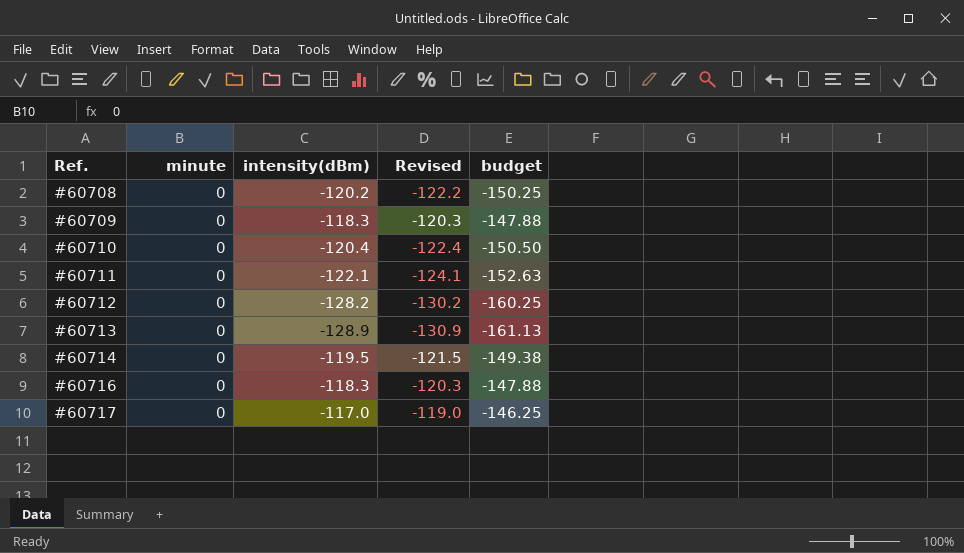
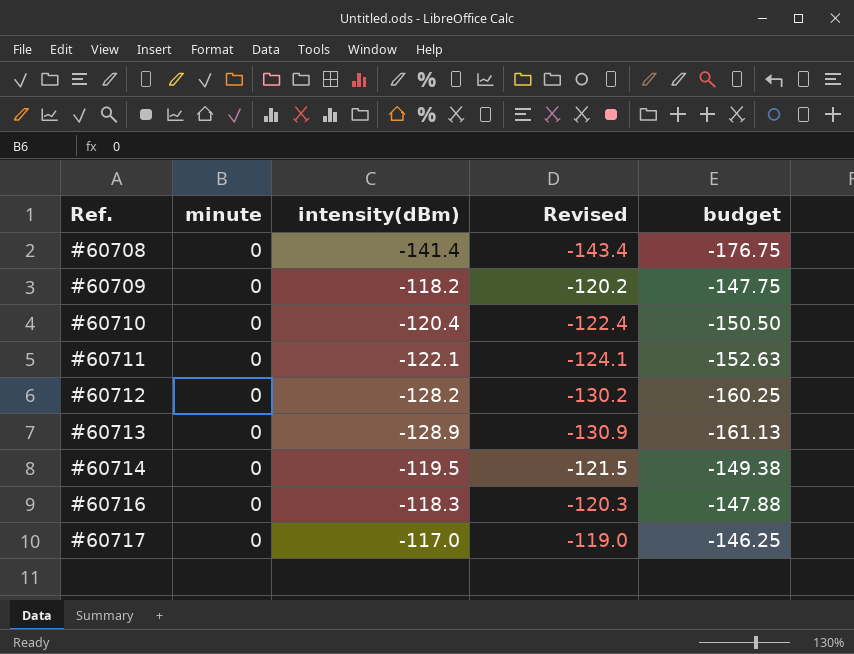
#60708 | intensity(dBm): -120.2 -> -141.4
#60708 | Revised: -122.2 -> -143.4
#60708 | budget: -150.25 -> -176.75
#60709 | intensity(dBm): -118.3 -> -118.2
#60709 | Revised: -120.3 -> -120.2
#60709 | budget: -147.88 -> -147.75

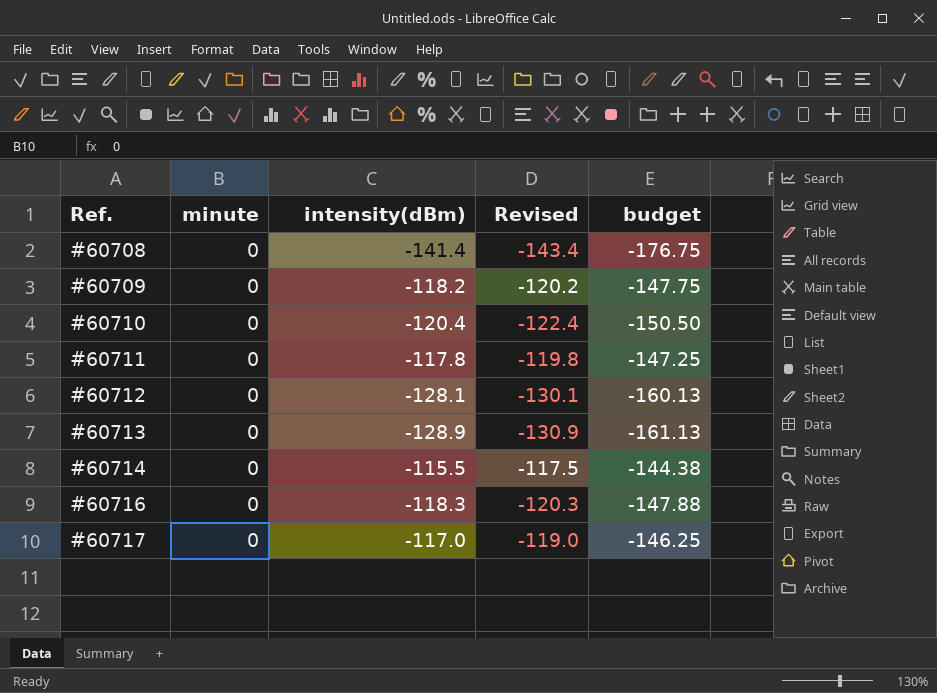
#60711 | intensity(dBm): -122.1 -> -117.8
#60711 | Revised: -124.1 -> -119.8
#60711 | budget: -152.63 -> -147.25
#60712 | intensity(dBm): -128.2 -> -128.1
#60712 | Revised: -130.2 -> -130.1
#60712 | budget: -160.25 -> -160.13
#60714 | intensity(dBm): -119.5 -> -115.5
#60714 | Revised: -121.5 -> -117.5
#60714 | budget: -149.38 -> -144.38

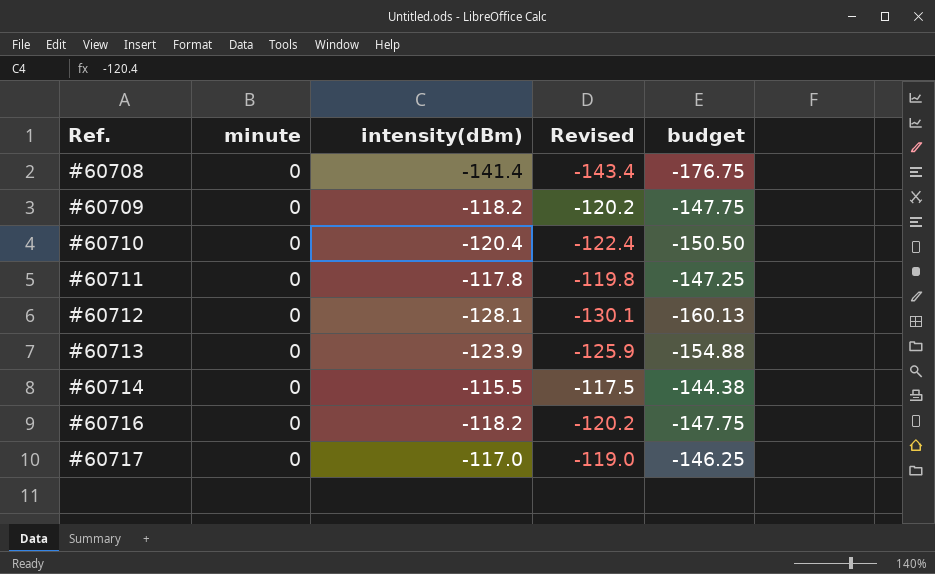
#60713 | intensity(dBm): -128.9 -> -123.9
#60713 | Revised: -130.9 -> -125.9
#60713 | budget: -161.13 -> -154.88
#60716 | intensity(dBm): -118.3 -> -118.2
#60716 | Revised: -120.3 -> -120.2
#60716 | budget: -147.88 -> -147.75

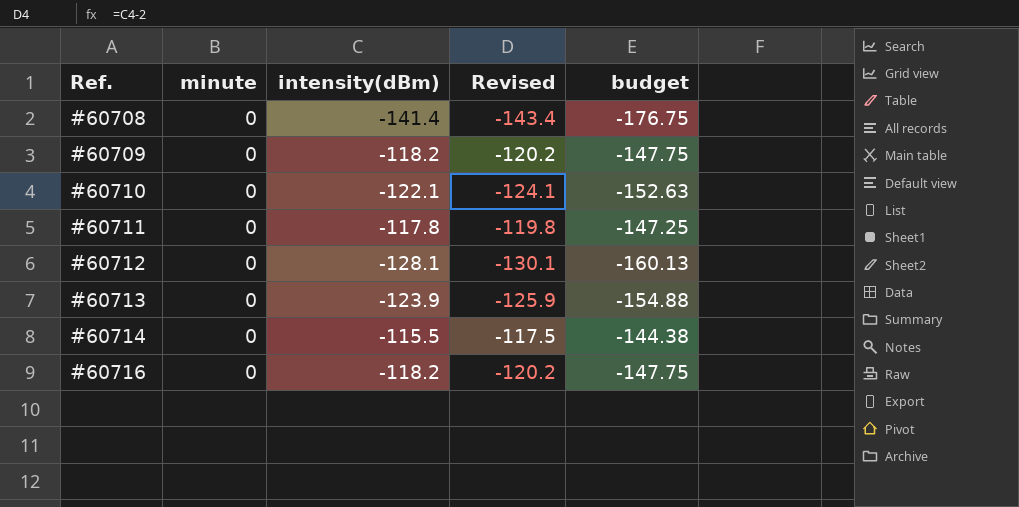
row #60717: 0 | -117.0 | -119.0 | -146.25 -> none
#60710 | intensity(dBm): -120.4 -> -122.1
#60710 | Revised: -122.4 -> -124.1
#60710 | budget: -150.50 -> -152.63

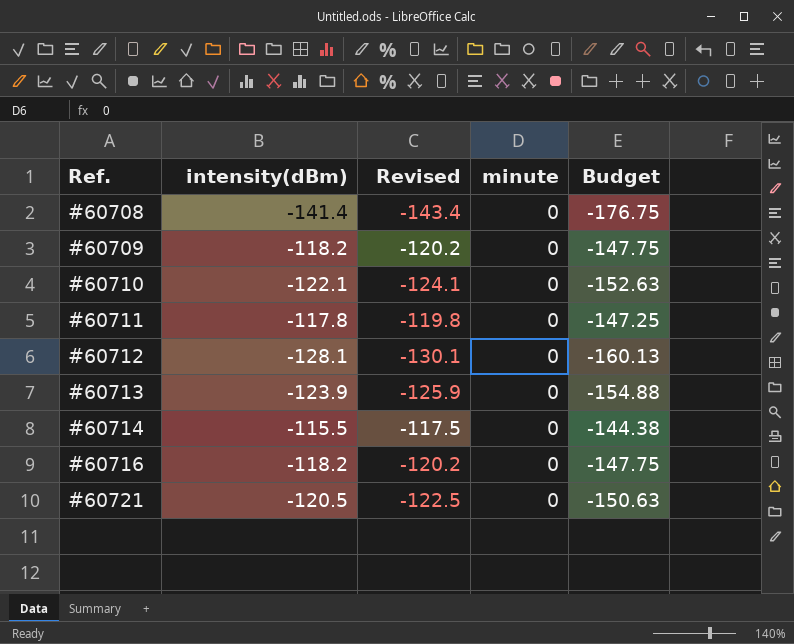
column minute | position: 2 -> 4
column name: budget -> Budget
row #60721: none -> -120.5 | -122.5 | 0 | -150.63

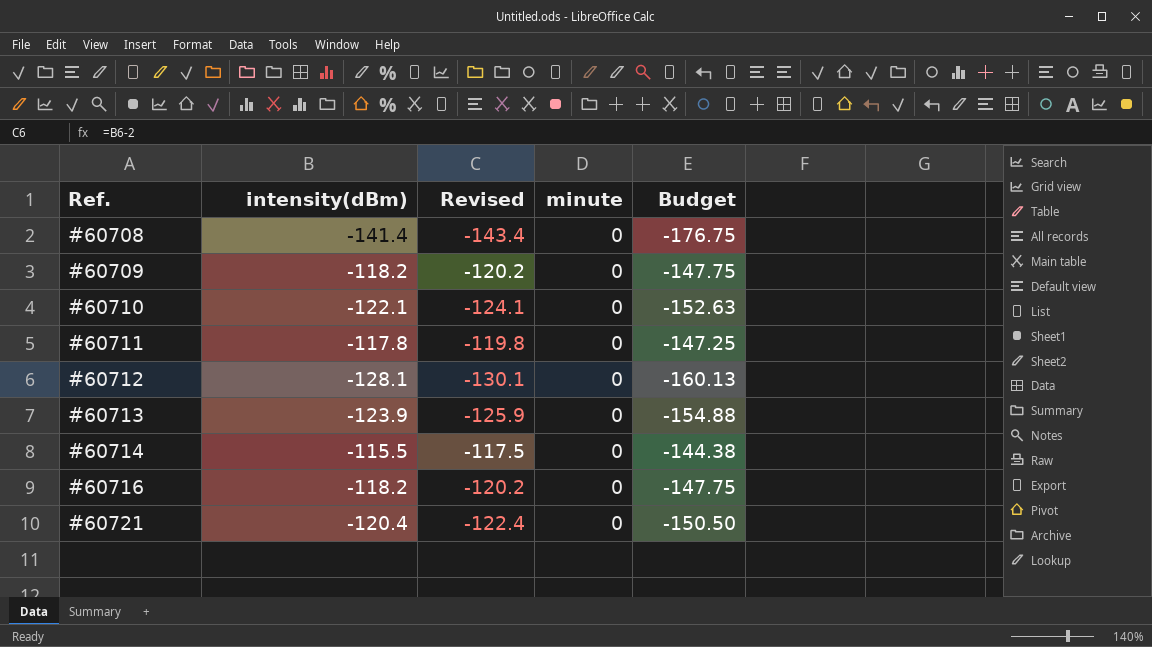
#60721 | intensity(dBm): -120.5 -> -120.4
#60721 | Revised: -122.5 -> -122.4
#60721 | Budget: -150.63 -> -150.50

